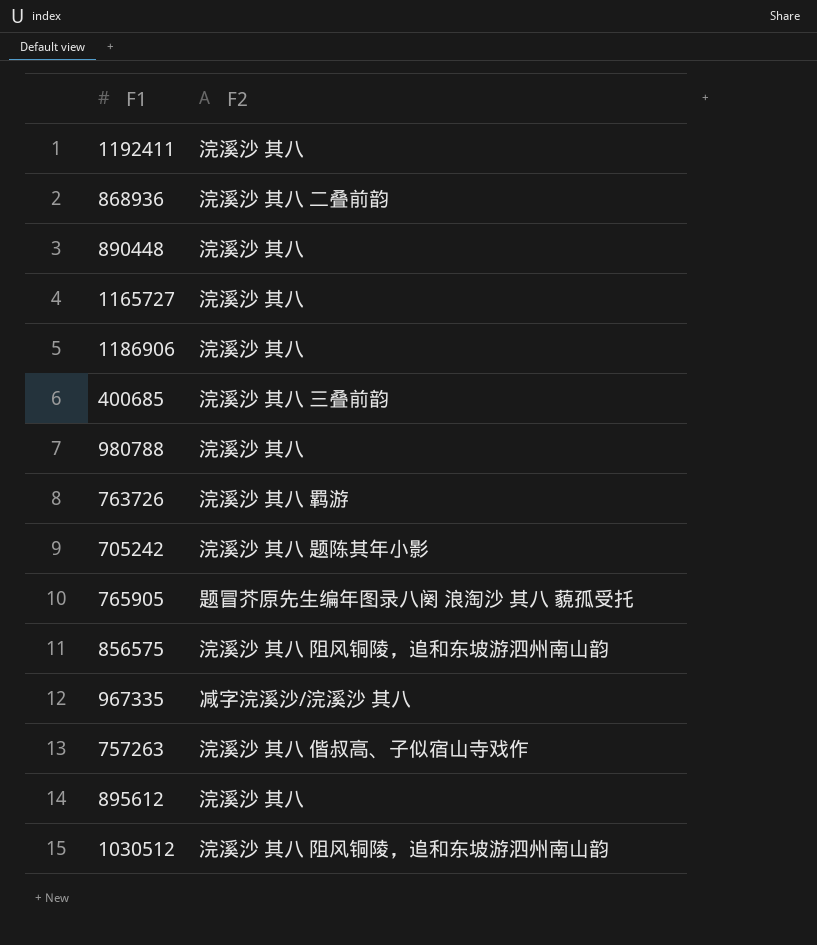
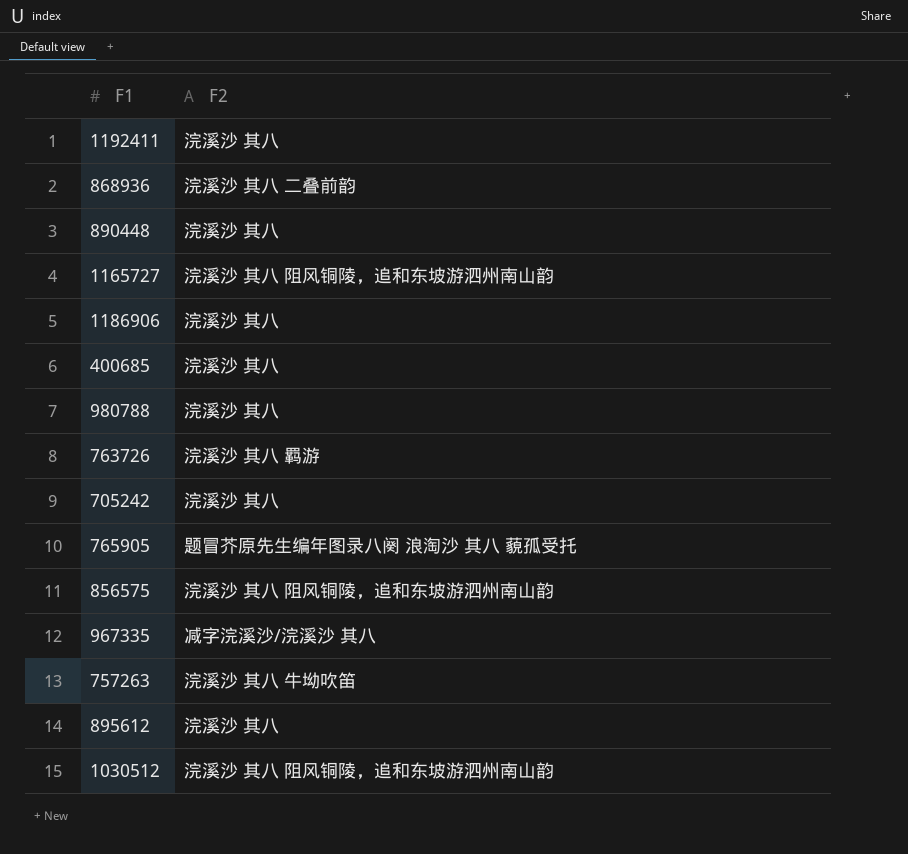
1165727 | F2: 浣溪沙 其八 -> 浣溪沙 其八 阻风铜陵，追和东坡游泗州南山韵
400685 | F2: 浣溪沙 其八 三叠前韵 -> 浣溪沙 其八
705242 | F2: 浣溪沙 其八 题陈其年小影 -> 浣溪沙 其八
757263 | F2: 浣溪沙 其八 偕叔高、子似宿山寺戏作 -> 浣溪沙 其八 牛坳吹笛

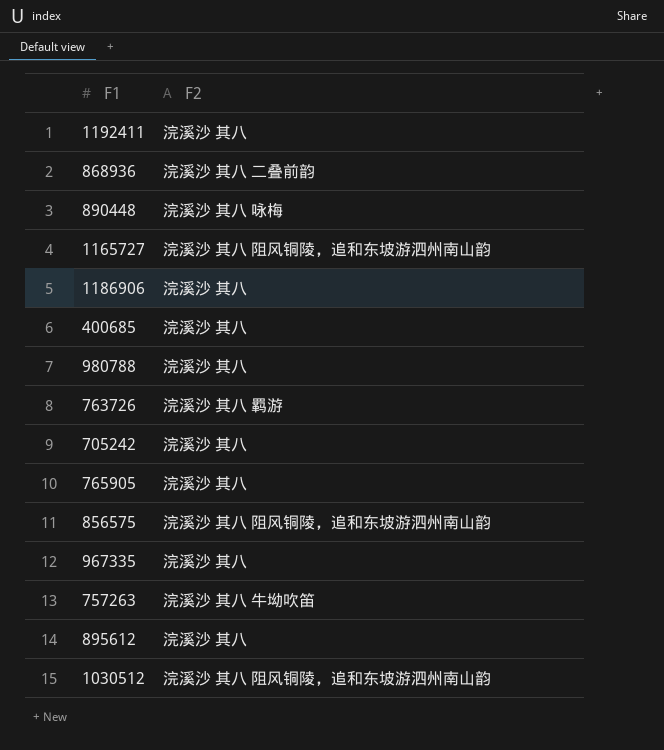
890448 | F2: 浣溪沙 其八 -> 浣溪沙 其八 咏梅
765905 | F2: 题冒芥原先生编年图录八阕 浪淘沙 其八 藐孤受托 -> 浣溪沙 其八
967335 | F2: 减字浣溪沙/浣溪沙 其八 -> 浣溪沙 其八

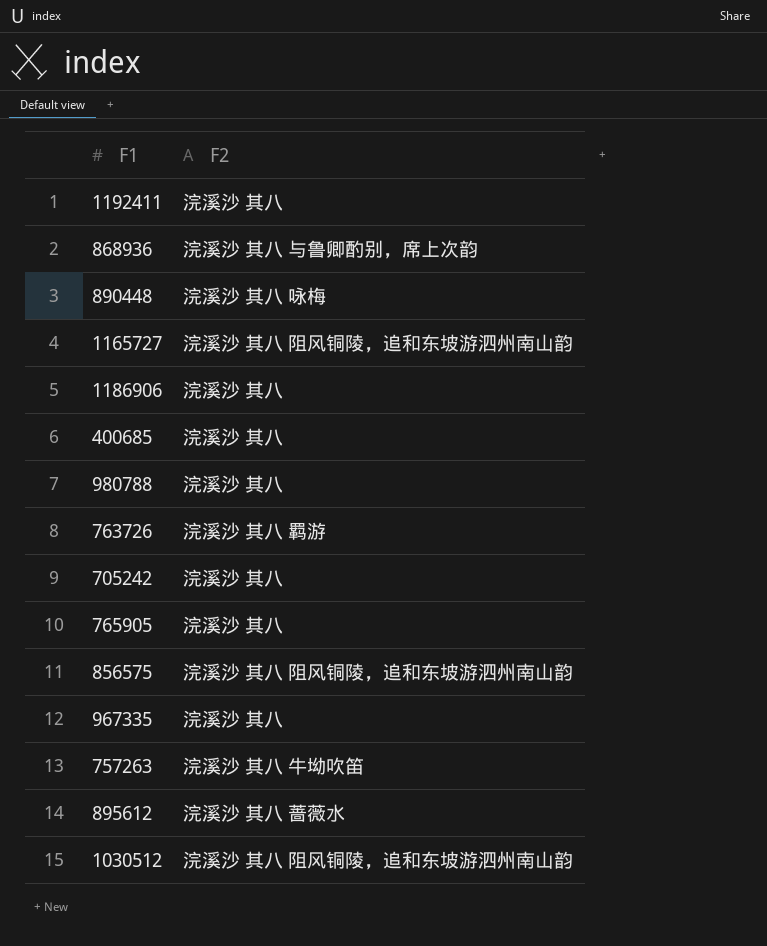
868936 | F2: 浣溪沙 其八 二叠前韵 -> 浣溪沙 其八 与鲁卿酌别，席上次韵
895612 | F2: 浣溪沙 其八 -> 浣溪沙 其八 蔷薇水

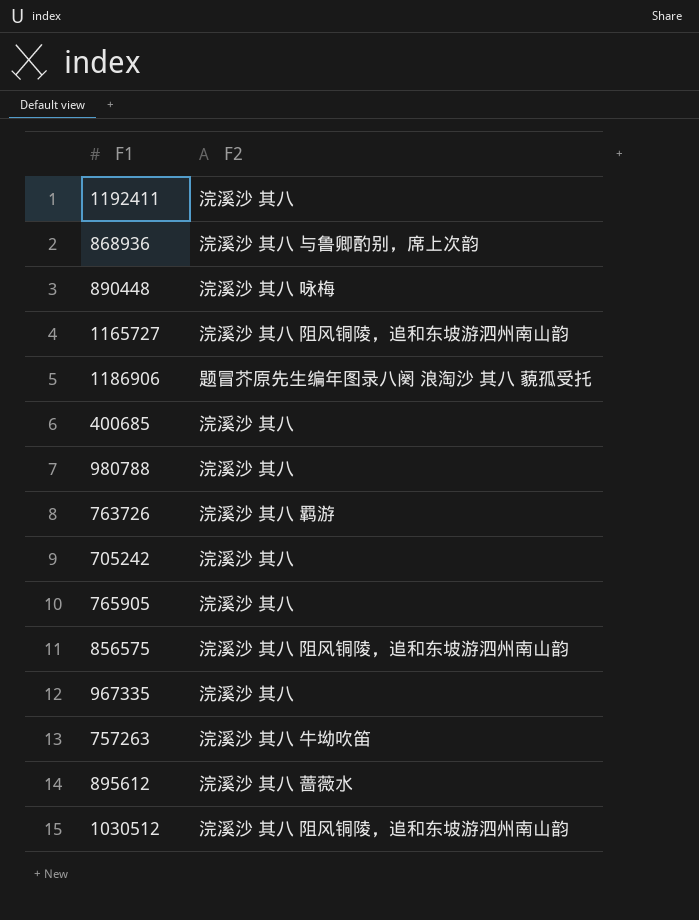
1186906 | F2: 浣溪沙 其八 -> 题冒芥原先生编年图录八阕 浪淘沙 其八 藐孤受托

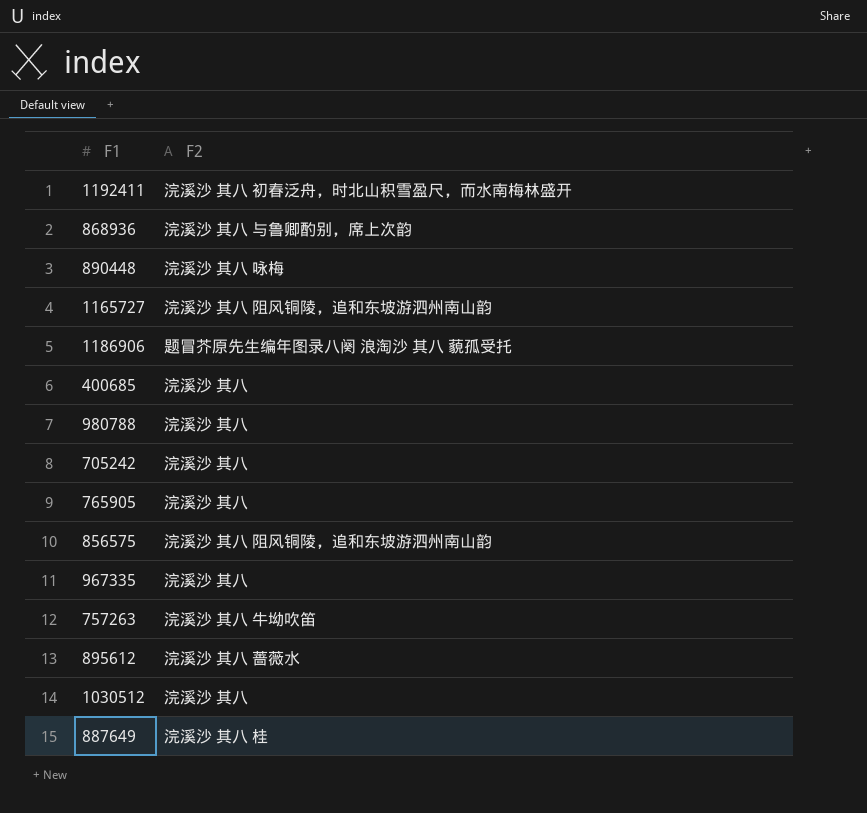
row 763726: 浣溪沙 其八 羁游 -> none
1192411 | F2: 浣溪沙 其八 -> 浣溪沙 其八 初春泛舟，时北山积雪盈尺，而水南梅林盛开
1030512 | F2: 浣溪沙 其八 阻风铜陵，追和东坡游泗州南山韵 -> 浣溪沙 其八
row 887649: none -> 浣溪沙 其八 桂

